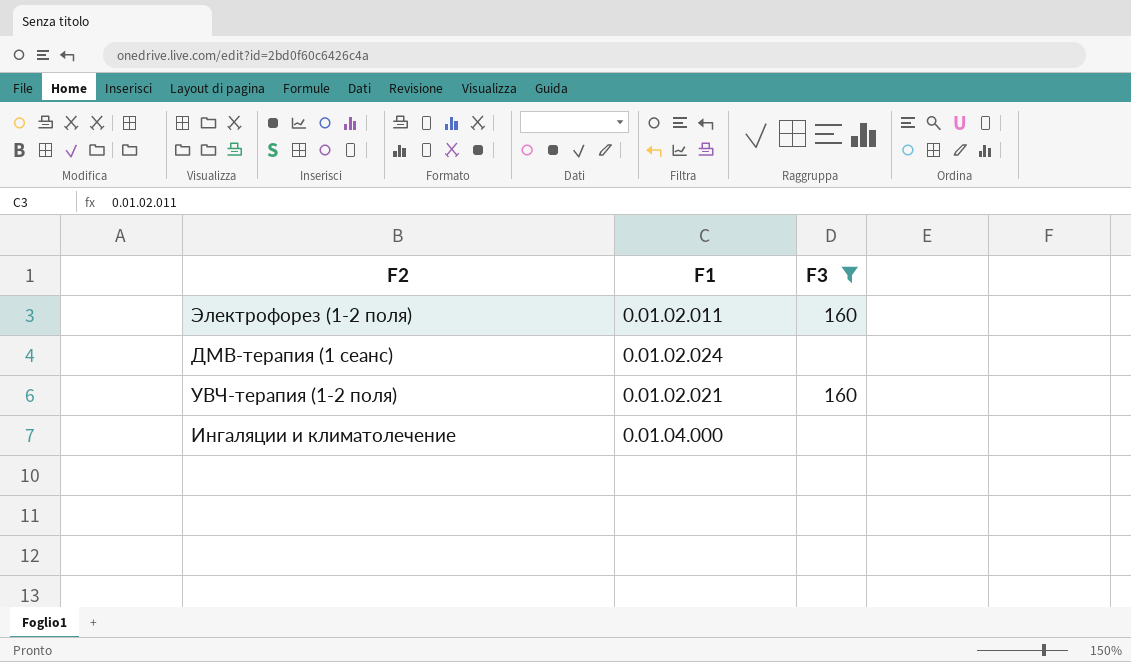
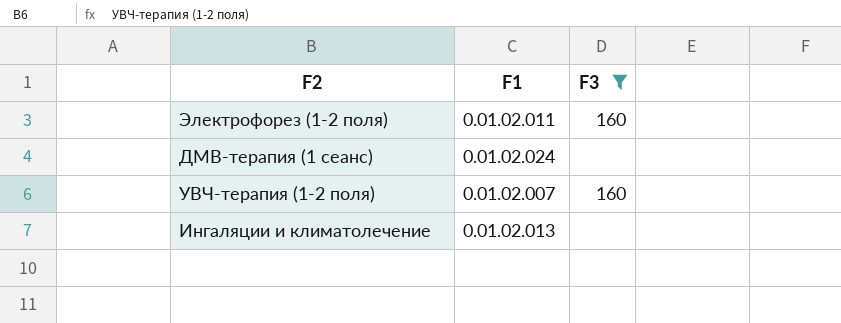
УВЧ-терапия (1-2 поля) | F1: 0.01.02.021 -> 0.01.02.007
Ингаляции и климатолечение | F1: 0.01.04.000 -> 0.01.02.013

